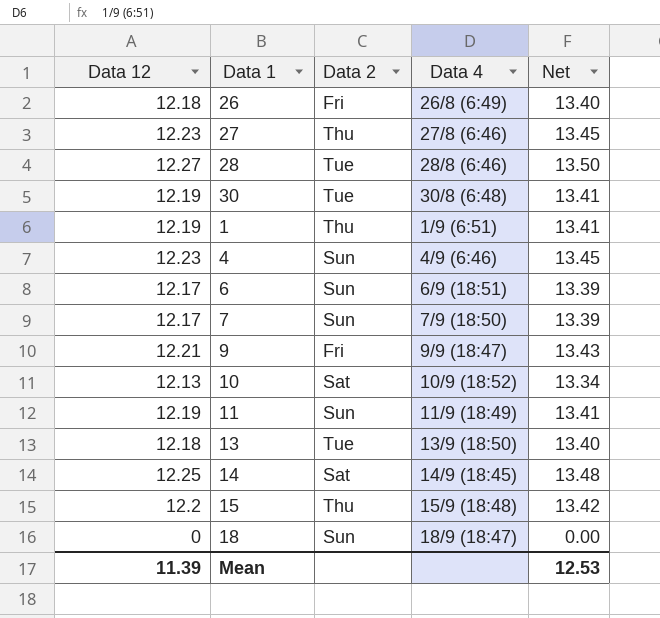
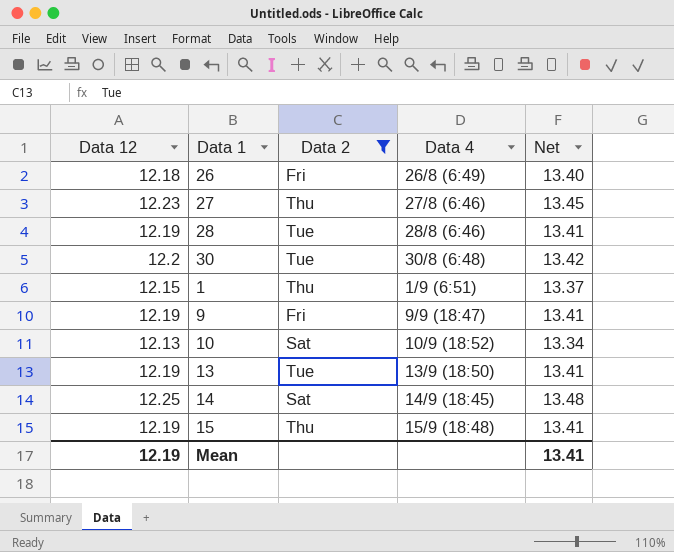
filter: none -> Data 2 != Sun
28 | Data 12: 12.27 -> 12.19
28 | Net: 13.50 -> 13.41
30 | Data 12: 12.19 -> 12.2
30 | Net: 13.41 -> 13.42
1 | Data 12: 12.19 -> 12.15
1 | Net: 13.41 -> 13.37
9 | Data 12: 12.21 -> 12.19
9 | Net: 13.43 -> 13.41
13 | Data 12: 12.18 -> 12.19
13 | Net: 13.40 -> 13.41
15 | Data 12: 12.2 -> 12.19
15 | Net: 13.42 -> 13.41
Mean | Data 12: 11.39 -> 12.19
Mean | Net: 12.53 -> 13.41

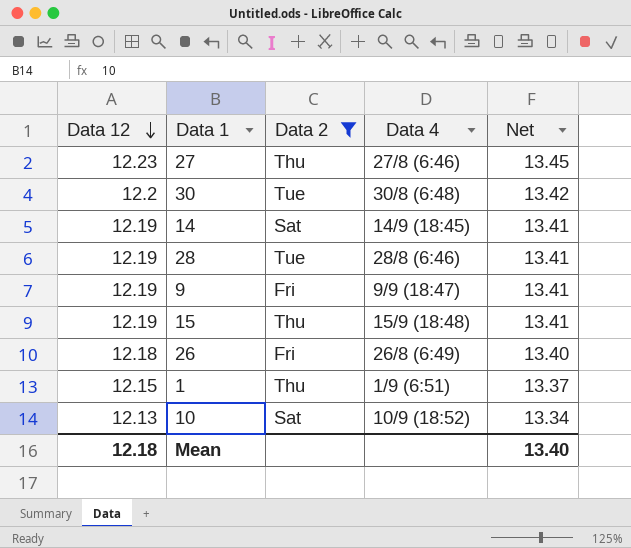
row order: none -> Data 12 descending
row 13: 12.19 | Tue | 13/9 (18:50) | 13.41 -> none
14 | Data 12: 12.25 -> 12.19
14 | Net: 13.48 -> 13.41
Mean | Data 12: 12.19 -> 12.18
Mean | Net: 13.41 -> 13.40

